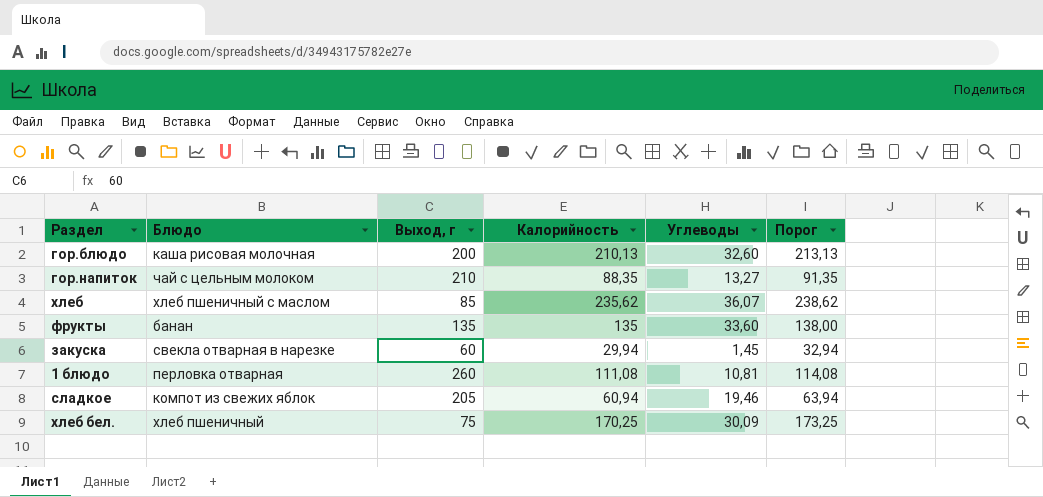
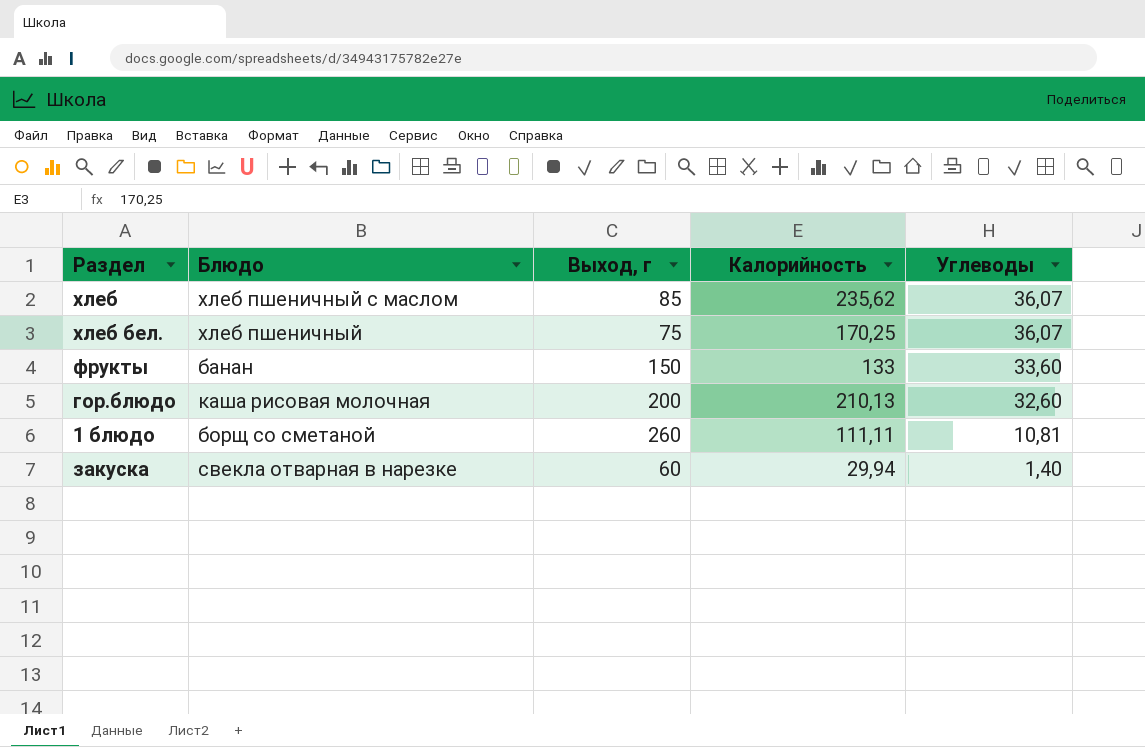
row order: none -> Углеводы descending
column Порог | formula: [Калорийность] + 3 -> none
row гор.напиток: чай с цельным молоком | 210 | 88,35 | 13,27 | 91,35 -> none
row сладкое: компот из свежих яблок | 205 | 60,94 | 19,46 | 63,94 -> none
хлеб бел. | Углеводы: 30,09 -> 36,07
фрукты | Выход, г: 135 -> 150
фрукты | Калорийность: 135 -> 133
1 блюдо | Блюдо: перловка отварная -> борщ со сметаной
1 блюдо | Калорийность: 111,08 -> 111,11
закуска | Углеводы: 1,45 -> 1,40

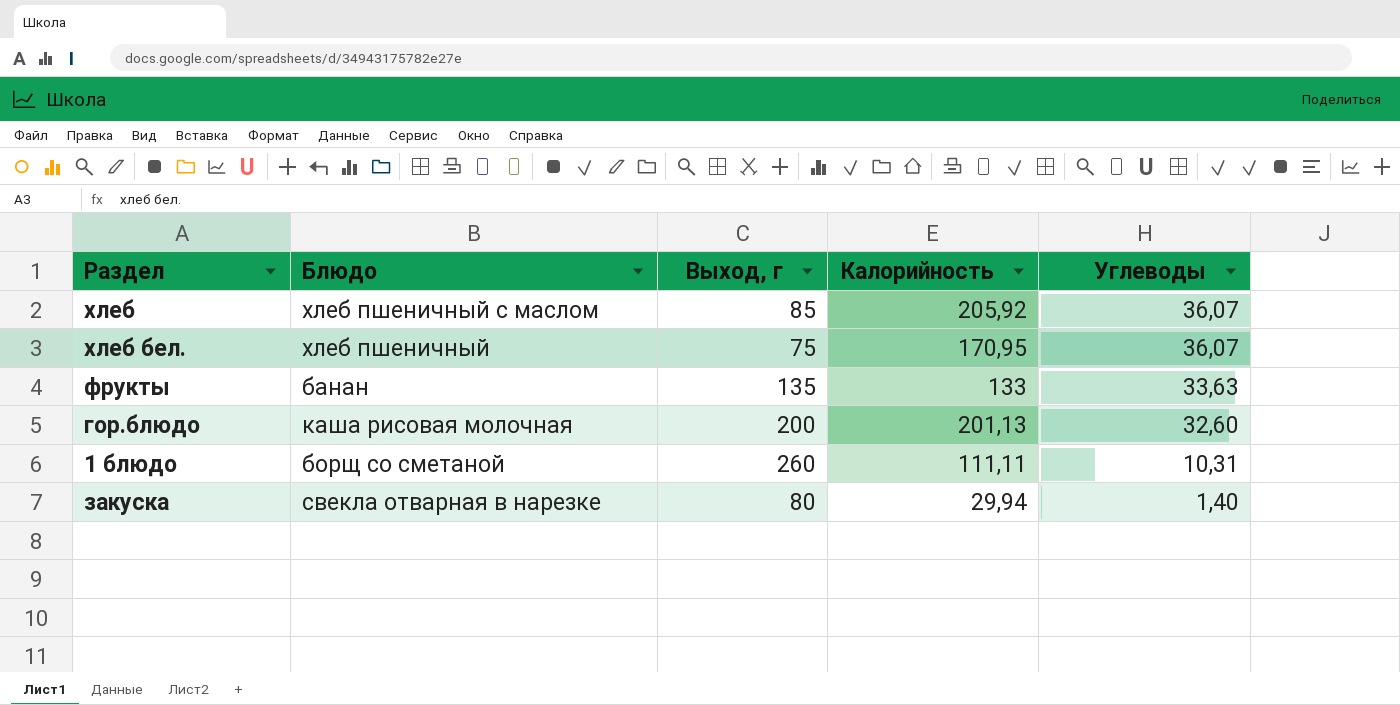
хлеб | Калорийность: 235,62 -> 205,92
хлеб бел. | Калорийность: 170,25 -> 170,95
фрукты | Выход, г: 150 -> 135
фрукты | Углеводы: 33,60 -> 33,63
гор.блюдо | Калорийность: 210,13 -> 201,13
1 блюдо | Углеводы: 10,81 -> 10,31
закуска | Выход, г: 60 -> 80

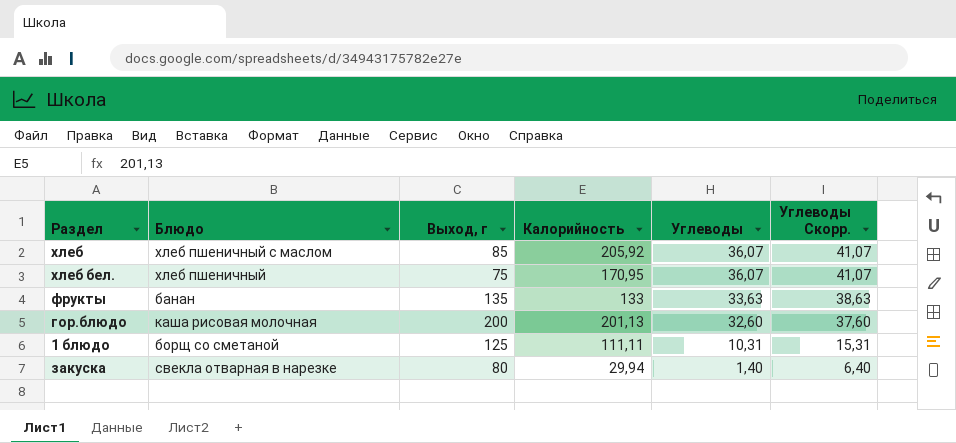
column Углеводы Скорр. | formula: none -> [Углеводы] + 5
1 блюдо | Выход, г: 260 -> 125

